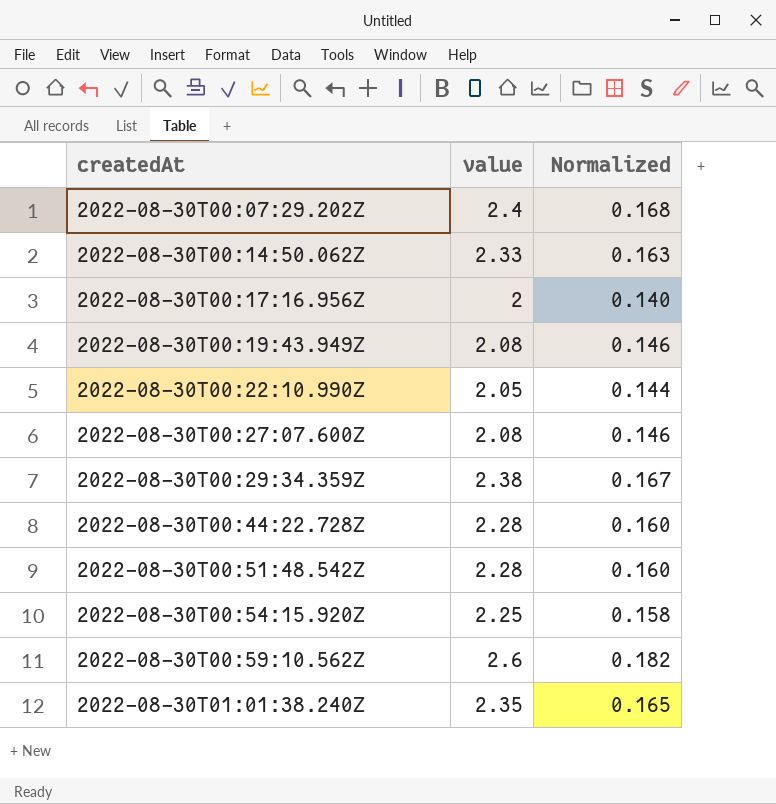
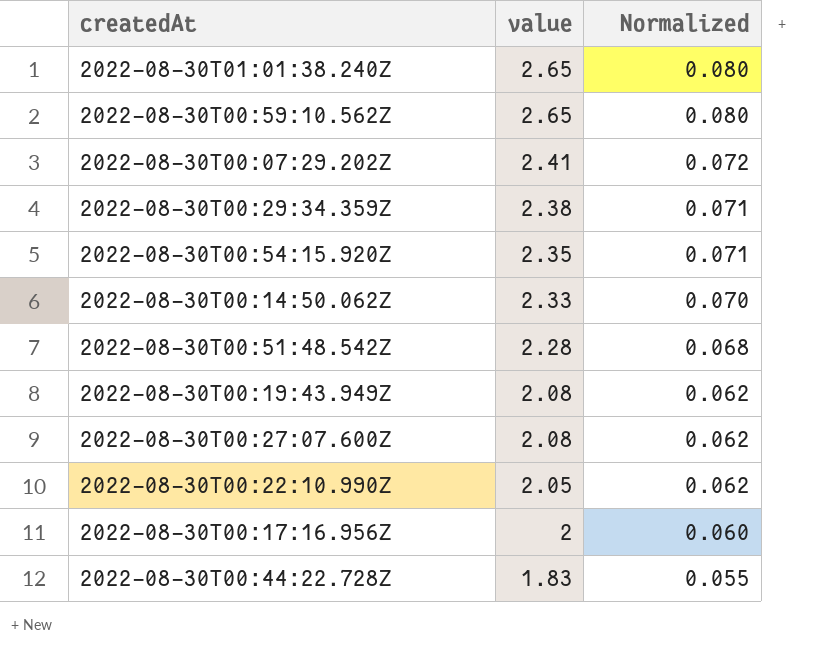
row order: createdAt ascending -> value descending
column Normalized | formula: [value] * 0.07 -> [value] * 0.03
2022-08-30T01:01:38.240Z | value: 2.35 -> 2.65
2022-08-30T00:59:10.562Z | value: 2.6 -> 2.65
2022-08-30T00:07:29.202Z | value: 2.4 -> 2.41
2022-08-30T00:54:15.920Z | value: 2.25 -> 2.35
2022-08-30T00:44:22.728Z | value: 2.28 -> 1.83

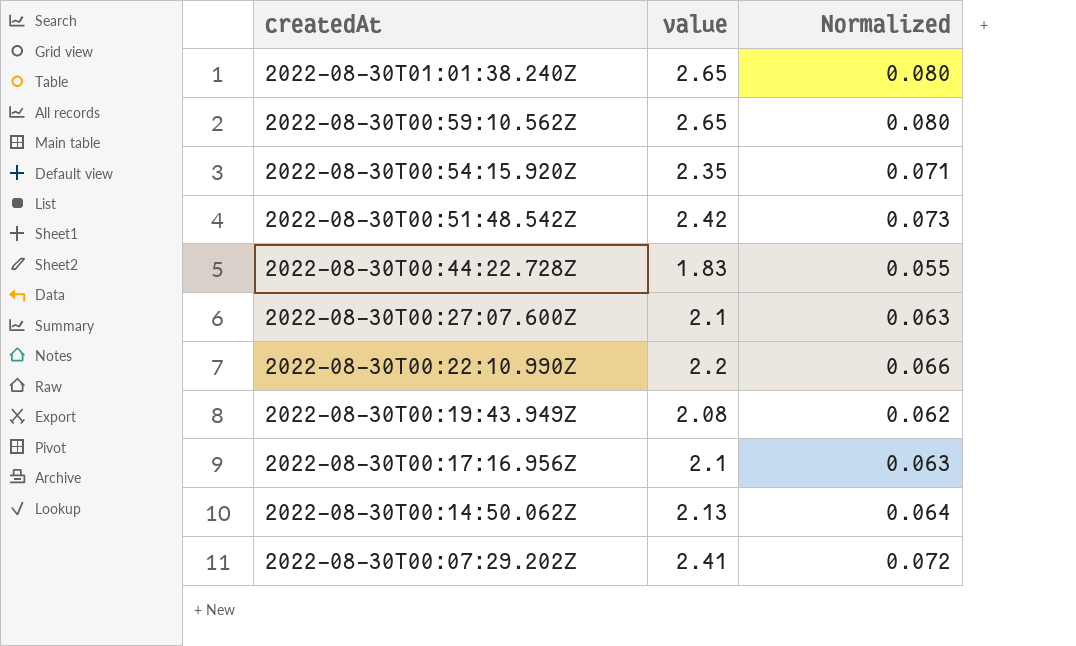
row order: value descending -> createdAt descending
row 2022-08-30T00:29:34.359Z: 2.38 | 0.071 -> none
2022-08-30T00:51:48.542Z | value: 2.28 -> 2.42
2022-08-30T00:51:48.542Z | Normalized: 0.068 -> 0.073
2022-08-30T00:27:07.600Z | value: 2.08 -> 2.1
2022-08-30T00:27:07.600Z | Normalized: 0.062 -> 0.063
2022-08-30T00:22:10.990Z | value: 2.05 -> 2.2
2022-08-30T00:22:10.990Z | Normalized: 0.062 -> 0.066
2022-08-30T00:17:16.956Z | value: 2 -> 2.1
2022-08-30T00:17:16.956Z | Normalized: 0.060 -> 0.063
2022-08-30T00:14:50.062Z | value: 2.33 -> 2.13
2022-08-30T00:14:50.062Z | Normalized: 0.070 -> 0.064

